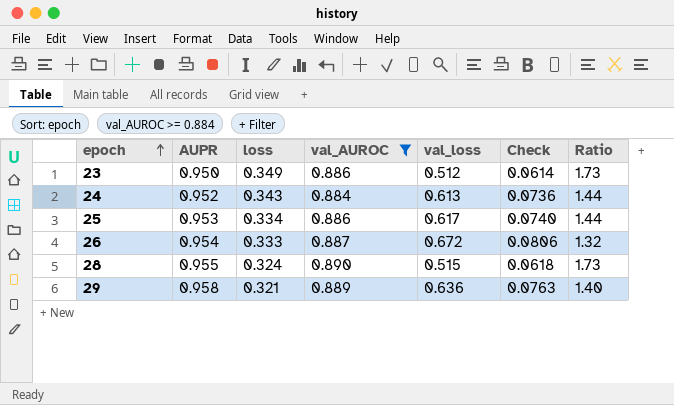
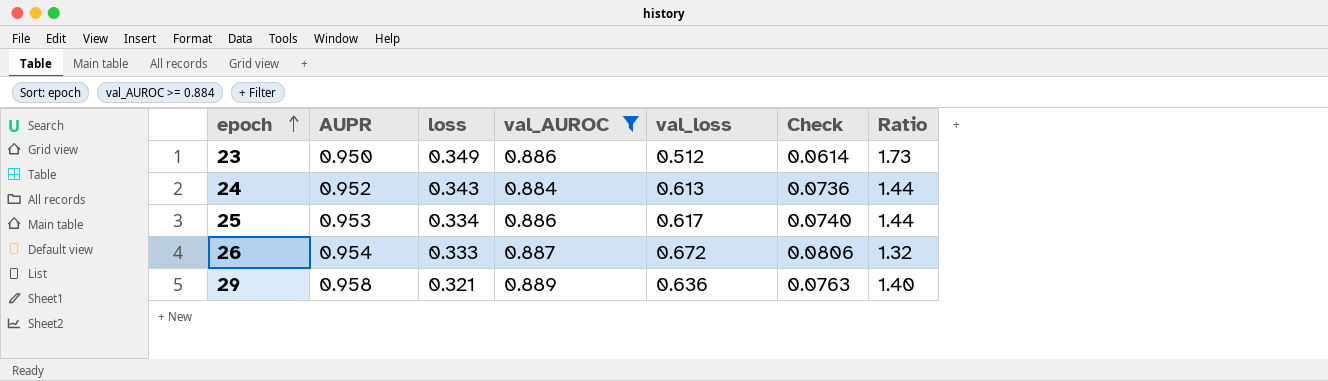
row 28: 0.955 | 0.324 | 0.890 | 0.515 | 0.0618 | 1.73 -> none

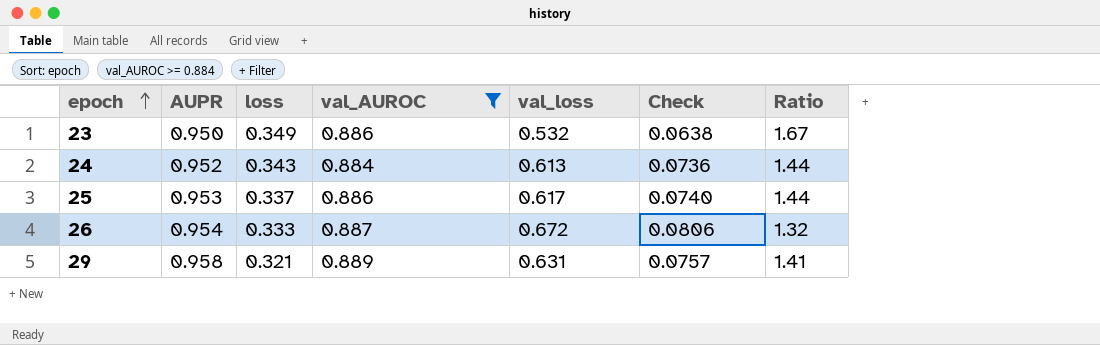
23 | val_loss: 0.512 -> 0.532
23 | Check: 0.0614 -> 0.0638
23 | Ratio: 1.73 -> 1.67
25 | loss: 0.334 -> 0.337
29 | val_loss: 0.636 -> 0.631
29 | Check: 0.0763 -> 0.0757
29 | Ratio: 1.40 -> 1.41

